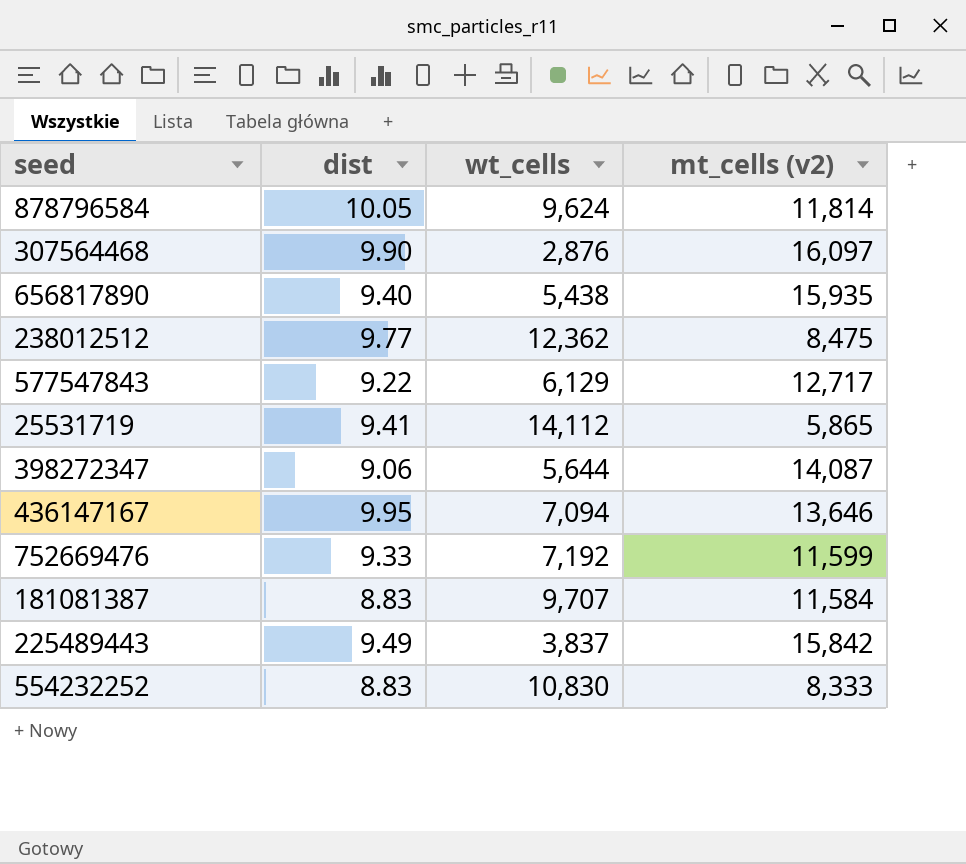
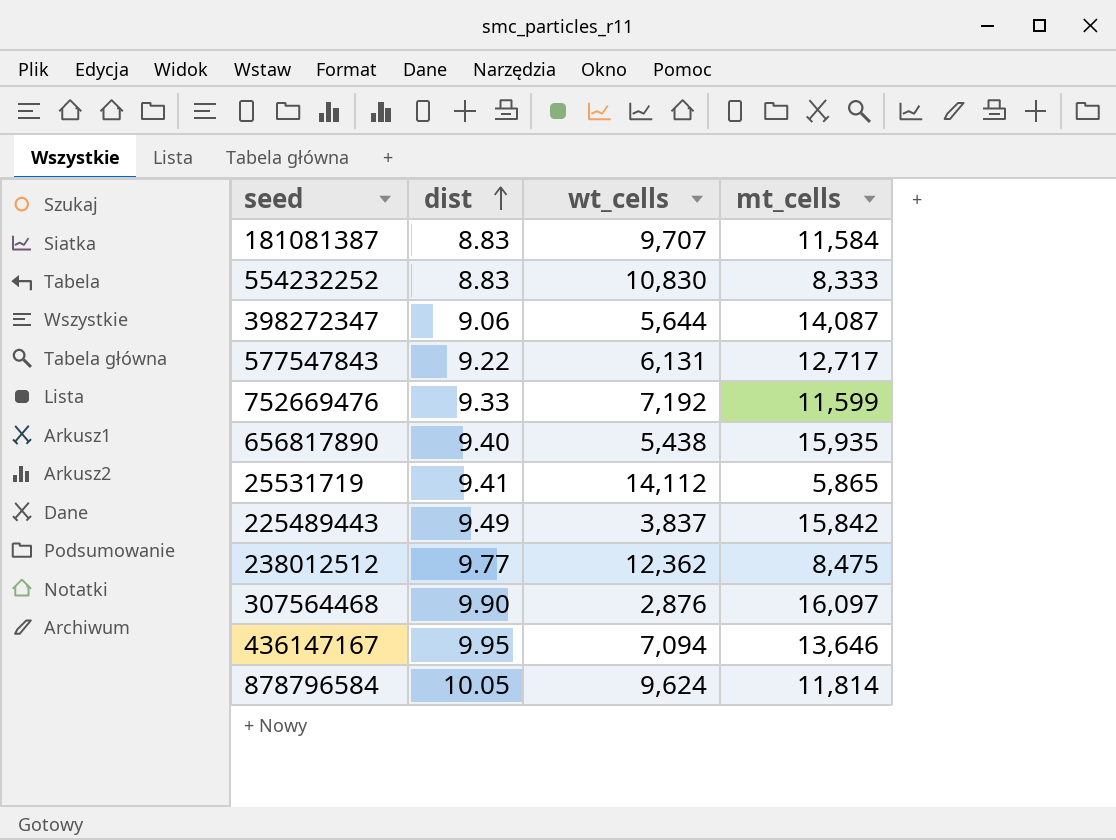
row order: none -> dist ascending
column name: mt_cells (v2) -> mt_cells
577547843 | wt_cells: 6,129 -> 6,131

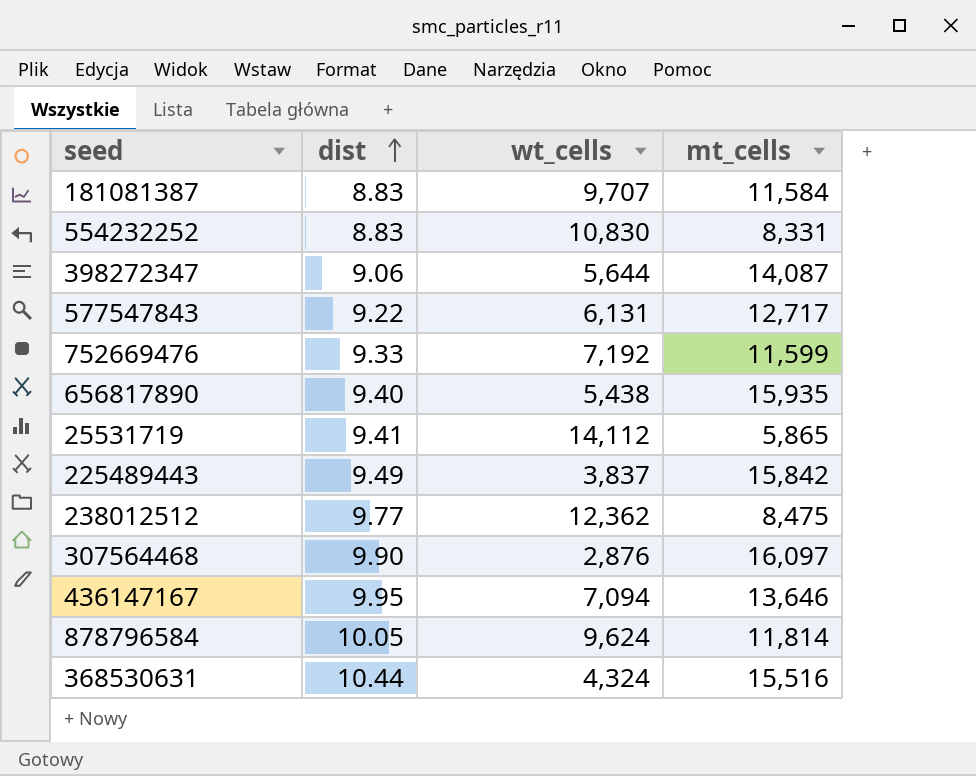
554232252 | mt_cells: 8,333 -> 8,331
row 368530631: none -> 10.44 | 4,324 | 15,516

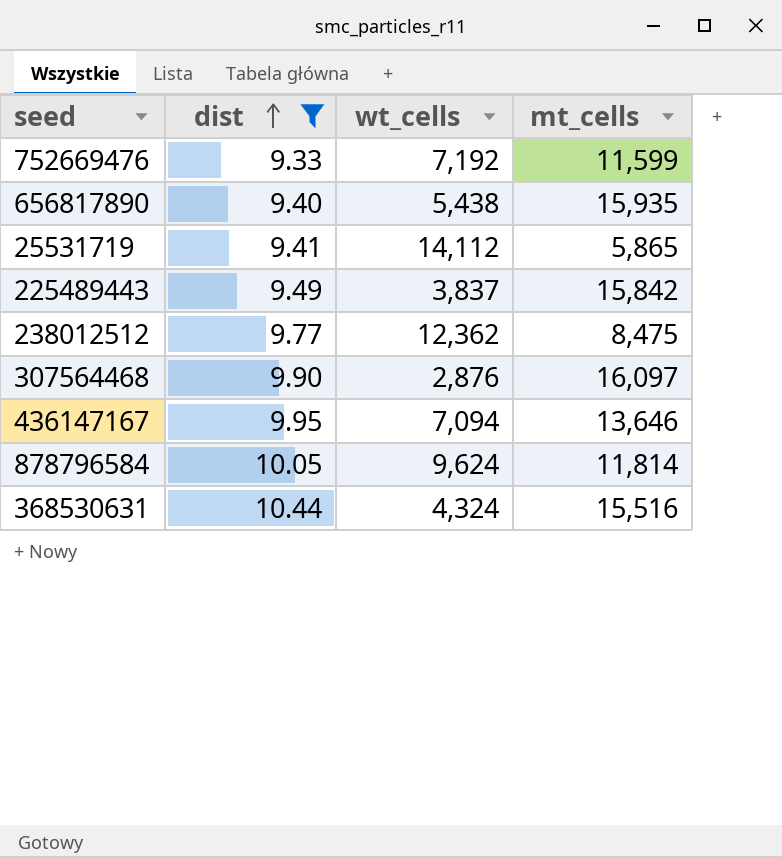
filter: none -> dist >= 9.33

